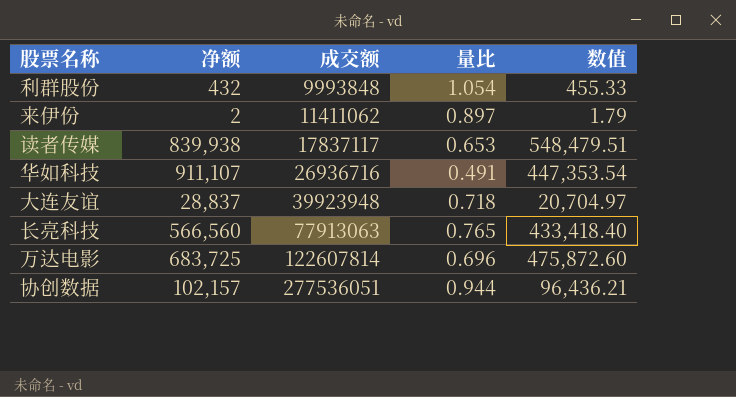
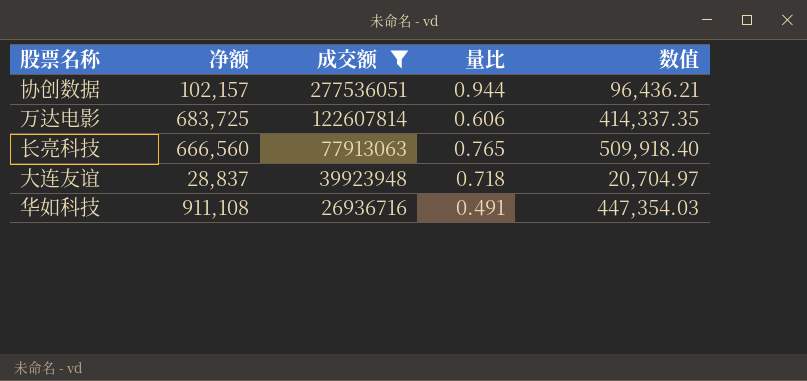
filter: none -> 成交额 >= 26936716
row order: 成交额 ascending -> 成交额 descending
万达电影 | 量比: 0.696 -> 0.606
万达电影 | 数值: 475,872.60 -> 414,337.35
长亮科技 | 净额: 566,560 -> 666,560
长亮科技 | 数值: 433,418.40 -> 509,918.40
华如科技 | 净额: 911,107 -> 911,108
华如科技 | 数值: 447,353.54 -> 447,354.03

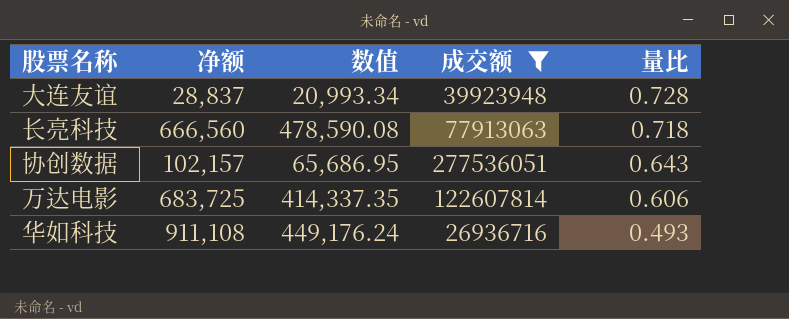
row order: 成交额 descending -> 量比 descending
column 数值 | position: 5 -> 3
大连友谊 | 数值: 20,704.97 -> 20,993.34
大连友谊 | 量比: 0.718 -> 0.728
长亮科技 | 数值: 509,918.40 -> 478,590.08
长亮科技 | 量比: 0.765 -> 0.718
协创数据 | 数值: 96,436.21 -> 65,686.95
协创数据 | 量比: 0.944 -> 0.643
华如科技 | 数值: 447,354.03 -> 449,176.24
华如科技 | 量比: 0.491 -> 0.493

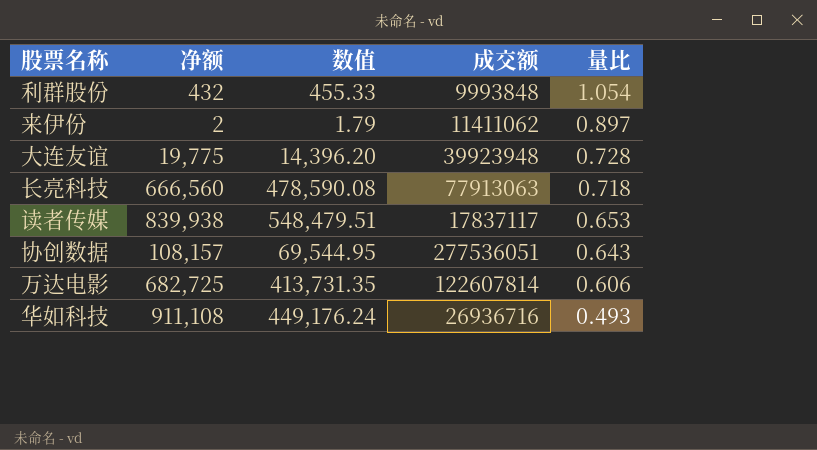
filter: 成交额 >= 26936716 -> none
大连友谊 | 净额: 28,837 -> 19,775
大连友谊 | 数值: 20,993.34 -> 14,396.20
协创数据 | 净额: 102,157 -> 108,157
协创数据 | 数值: 65,686.95 -> 69,544.95
万达电影 | 净额: 683,725 -> 682,725
万达电影 | 数值: 414,337.35 -> 413,731.35

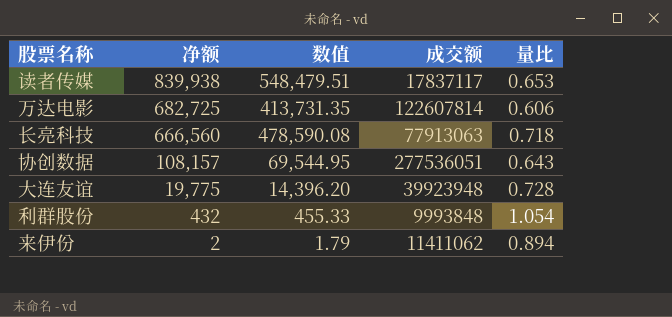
row order: 量比 descending -> 净额 descending
row 华如科技: 911,108 | 449,176.24 | 26936716 | 0.493 -> none
来伊份 | 量比: 0.897 -> 0.894

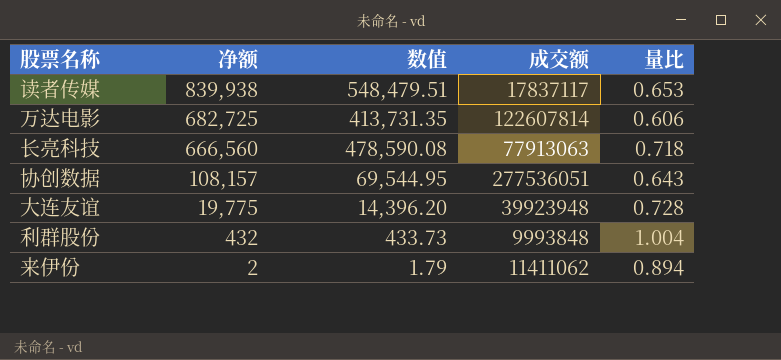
利群股份 | 数值: 455.33 -> 433.73
利群股份 | 量比: 1.054 -> 1.004

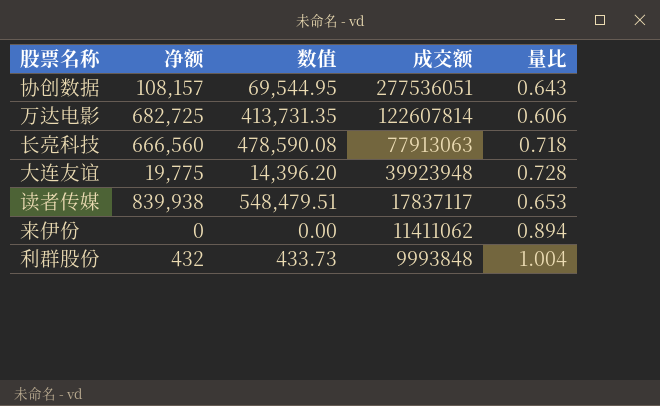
row order: 净额 descending -> 成交额 descending
来伊份 | 净额: 2 -> 0
来伊份 | 数值: 1.79 -> 0.00

